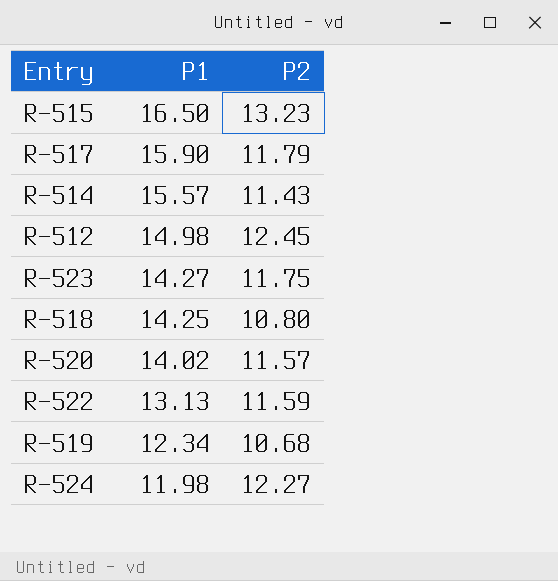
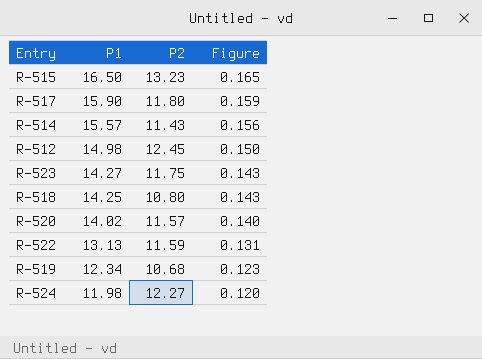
column Figure | formula: none -> [P1] * 0.01
R-517 | P2: 11.79 -> 11.80

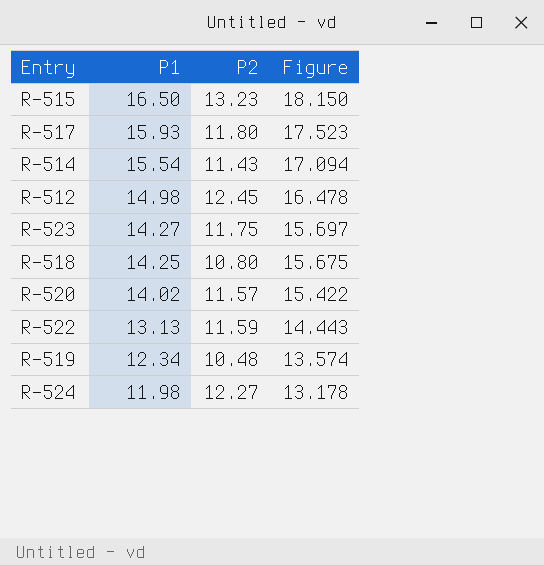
column Figure | formula: [P1] * 0.01 -> [P1] * 1.1
R-517 | P1: 15.90 -> 15.93
R-514 | P1: 15.57 -> 15.54
R-519 | P2: 10.68 -> 10.48

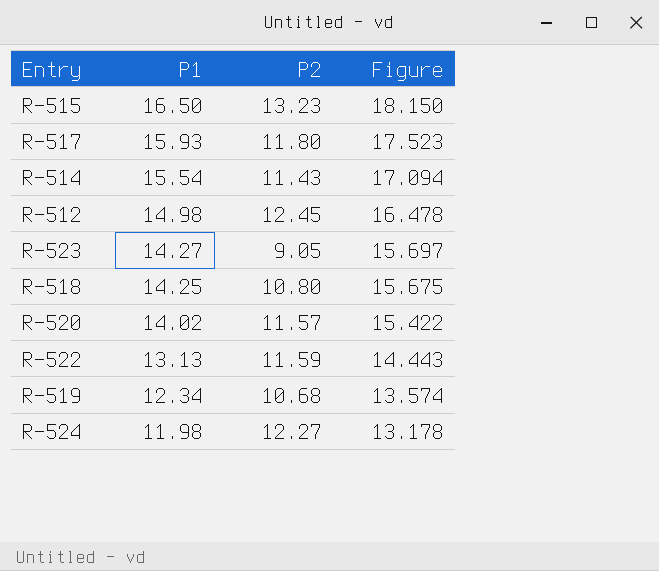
R-523 | P2: 11.75 -> 9.05
R-519 | P2: 10.48 -> 10.68

